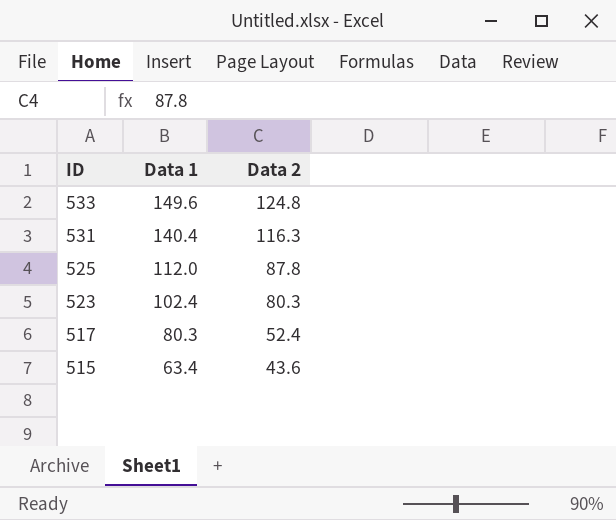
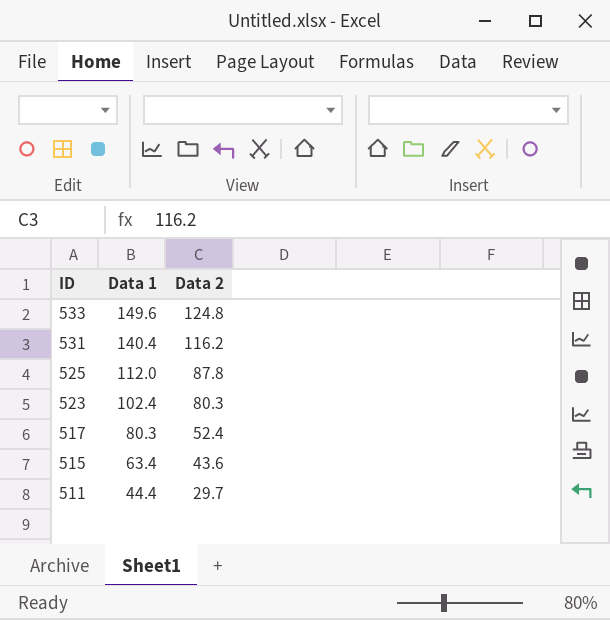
531 | Data 2: 116.3 -> 116.2
row 511: none -> 44.4 | 29.7

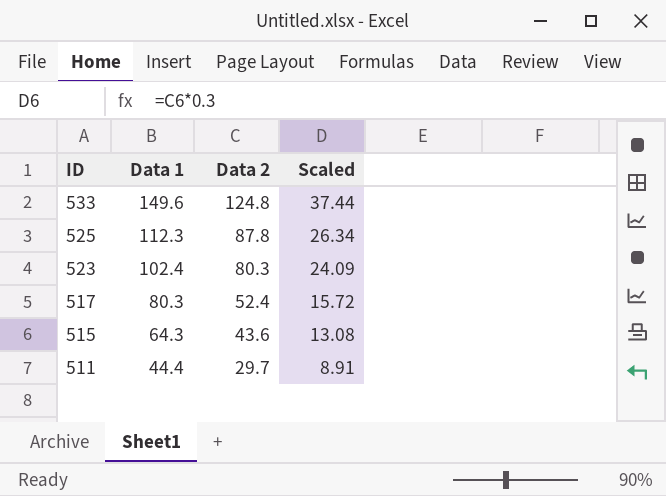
column Scaled | formula: none -> [Data 2] * 0.3
row 531: 140.4 | 116.2 -> none
525 | Data 1: 112.0 -> 112.3
515 | Data 1: 63.4 -> 64.3

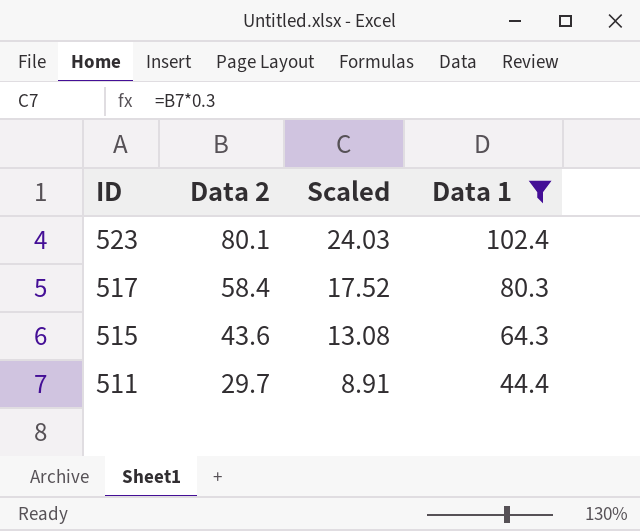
filter: none -> Data 1 <= 102.4
column Data 1 | position: 2 -> 4
523 | Data 2: 80.3 -> 80.1
523 | Scaled: 24.09 -> 24.03
517 | Data 2: 52.4 -> 58.4
517 | Scaled: 15.72 -> 17.52

